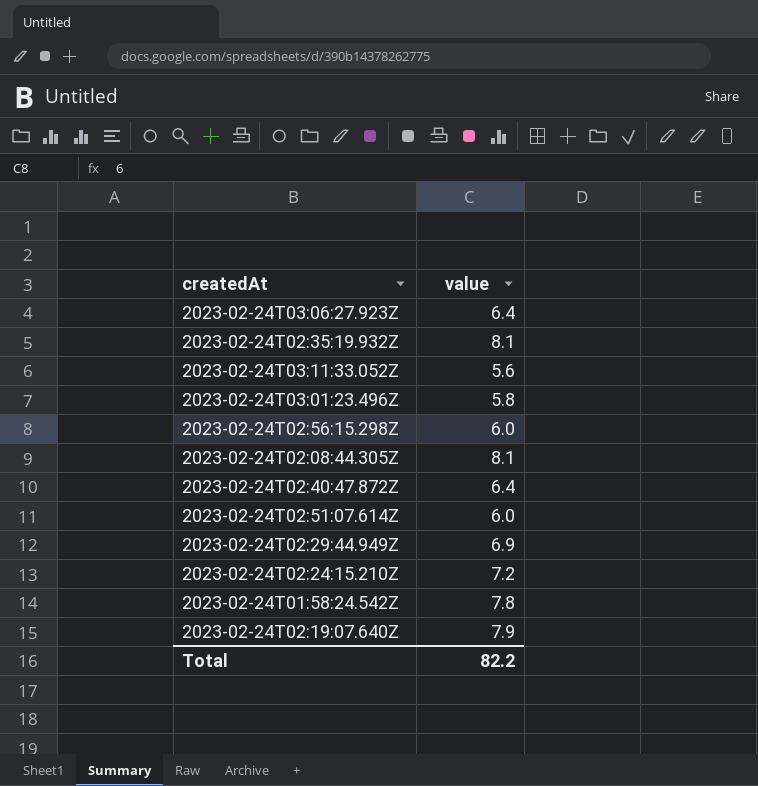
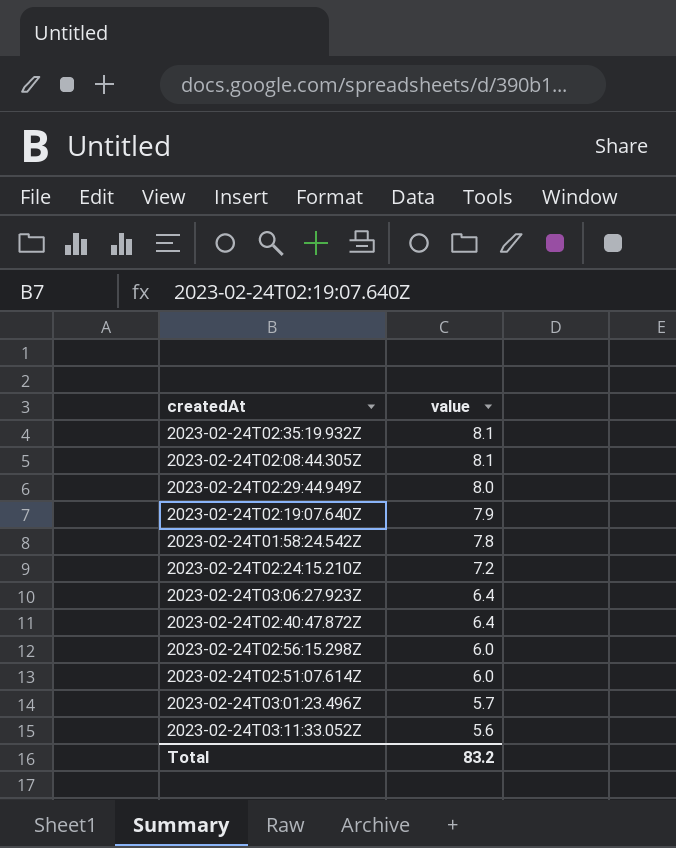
row order: none -> value descending
2023-02-24T02:29:44.949Z | value: 6.9 -> 8.0
2023-02-24T03:01:23.496Z | value: 5.8 -> 5.7
Total | value: 82.2 -> 83.2

